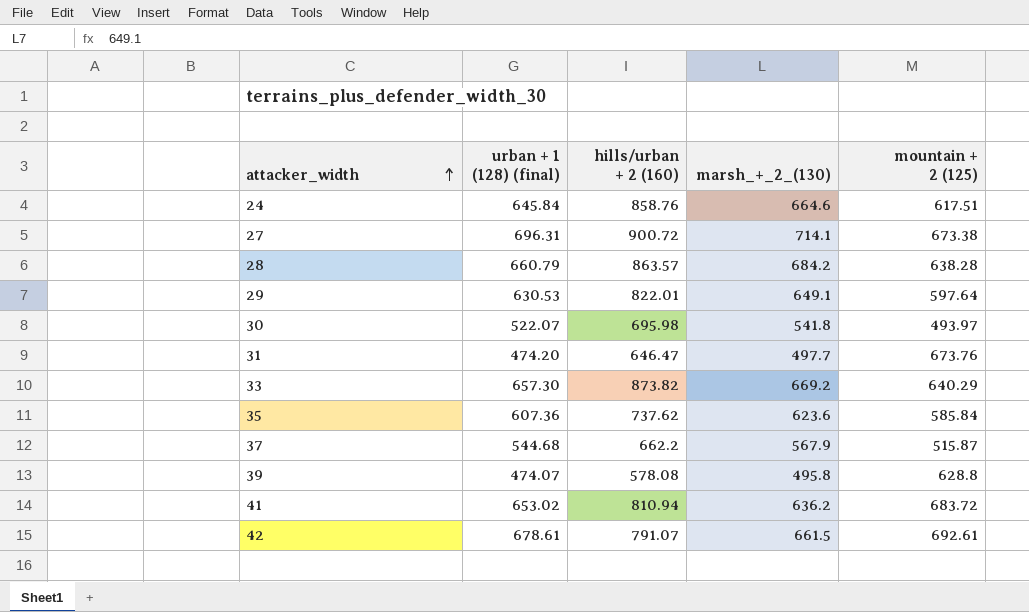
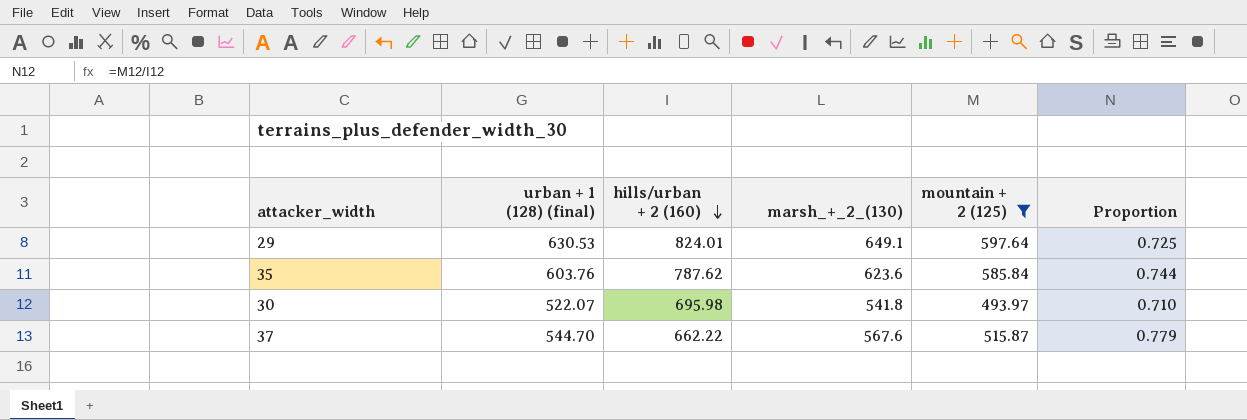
filter: none -> mountain + 2 (125) <= 597.64
row order: attacker_width ascending -> hills/urban + 2 (160) descending
column Proportion | formula: none -> [mountain + 2 (125)] / [hills/urban + 2 (160)]
29 | hills/urban + 2 (160): 822.01 -> 824.01
35 | urban + 1 (128) (final): 607.36 -> 603.76
35 | hills/urban + 2 (160): 737.62 -> 787.62
37 | urban + 1 (128) (final): 544.68 -> 544.70
37 | hills/urban + 2 (160): 662.2 -> 662.22
37 | marsh_+_2_(130): 567.9 -> 567.6

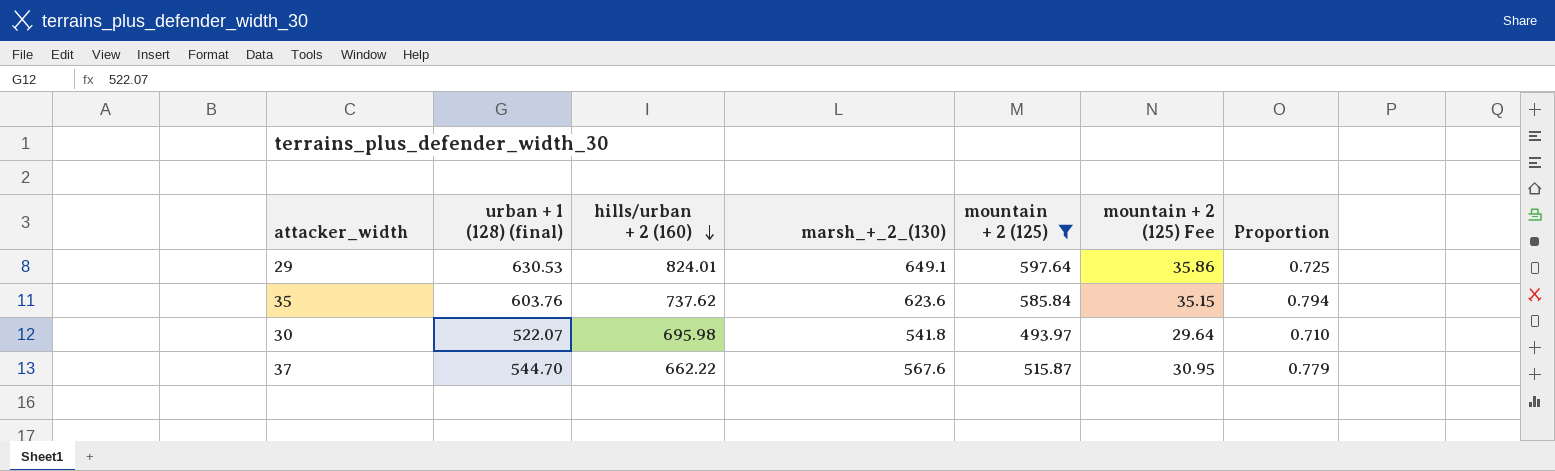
column mountain + 2 (125) Fee | formula: none -> [mountain + 2 (125)] * 0.06
35 | hills/urban + 2 (160): 787.62 -> 737.62
35 | Proportion: 0.744 -> 0.794

